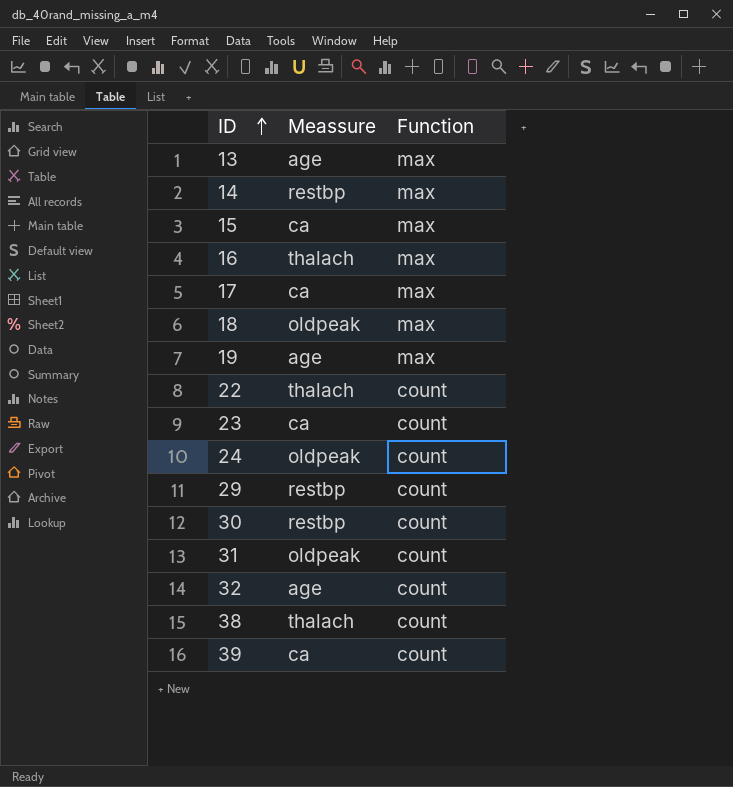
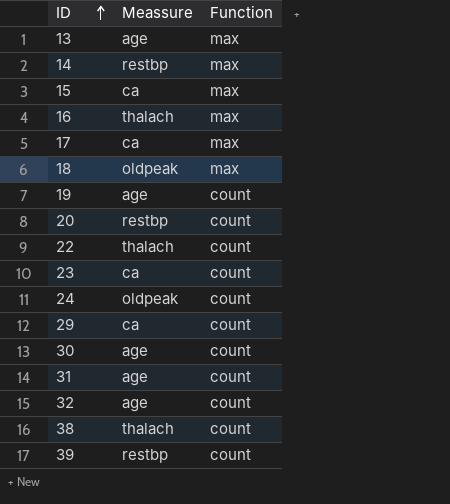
19 | Function: max -> count
row 20: none -> restbp | count
29 | Meassure: restbp -> ca
30 | Meassure: restbp -> age
31 | Meassure: oldpeak -> age
39 | Meassure: ca -> restbp

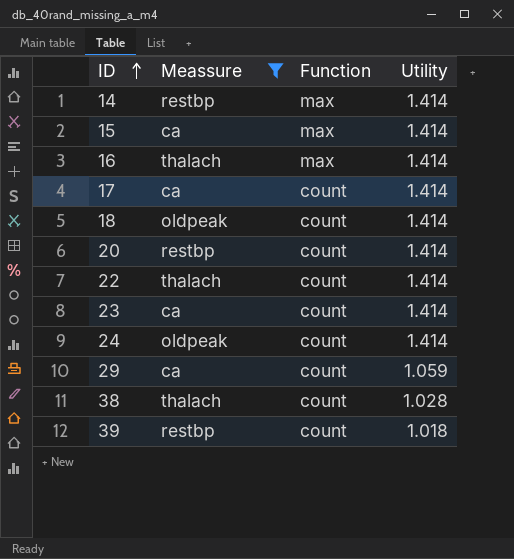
filter: none -> Meassure != age
column Utility | position: none -> 4
17 | Function: max -> count
18 | Function: max -> count

